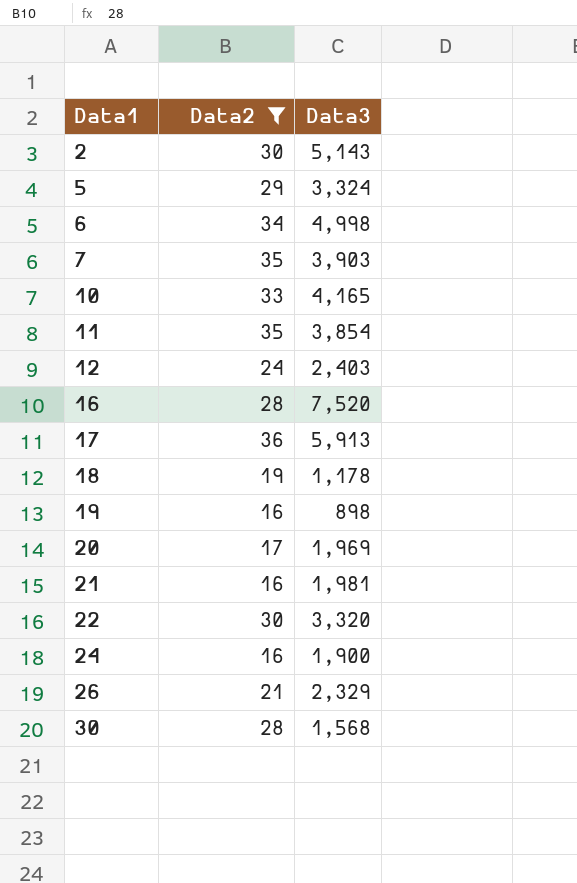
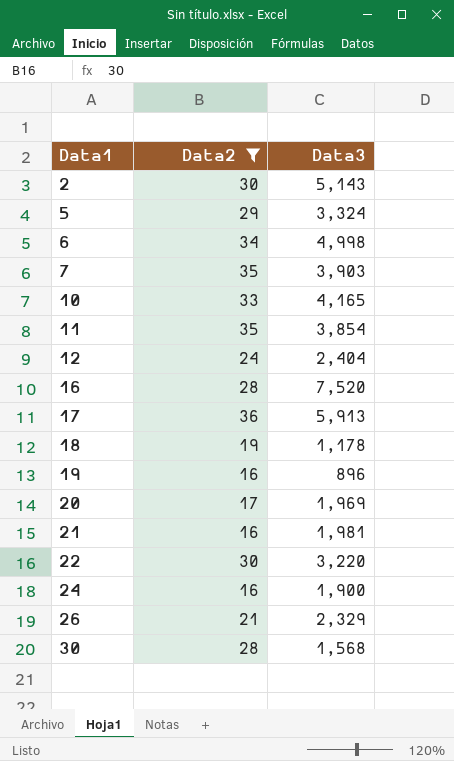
12 | Data3: 2,403 -> 2,404
19 | Data3: 898 -> 896
22 | Data3: 3,320 -> 3,220

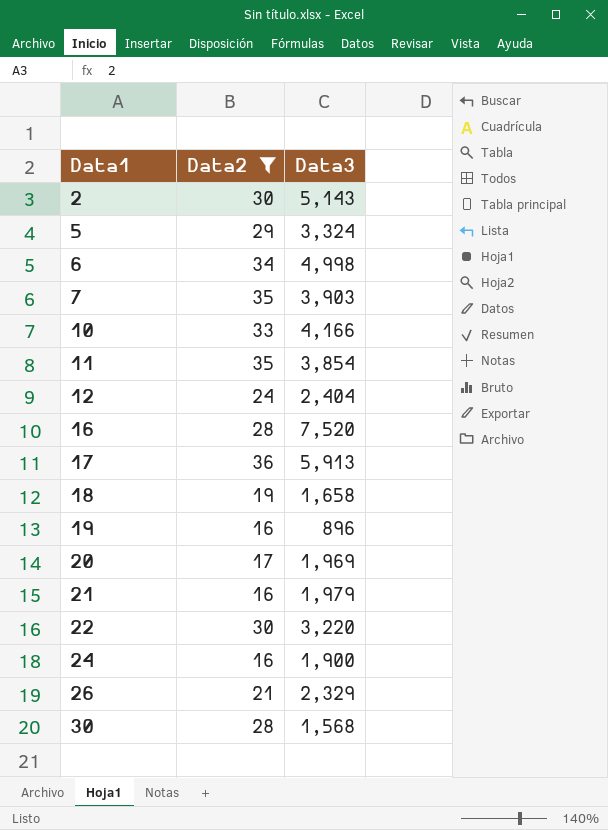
10 | Data3: 4,165 -> 4,166
18 | Data3: 1,178 -> 1,658
21 | Data3: 1,981 -> 1,979

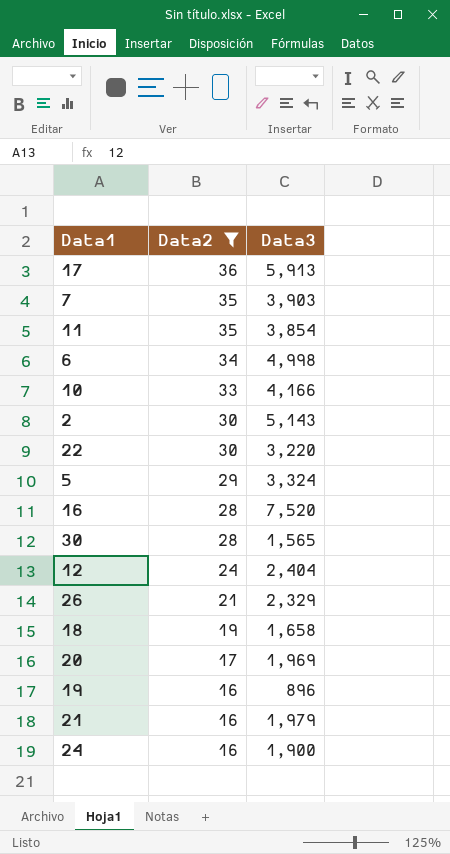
row order: Data1 ascending -> Data2 descending
30 | Data3: 1,568 -> 1,565

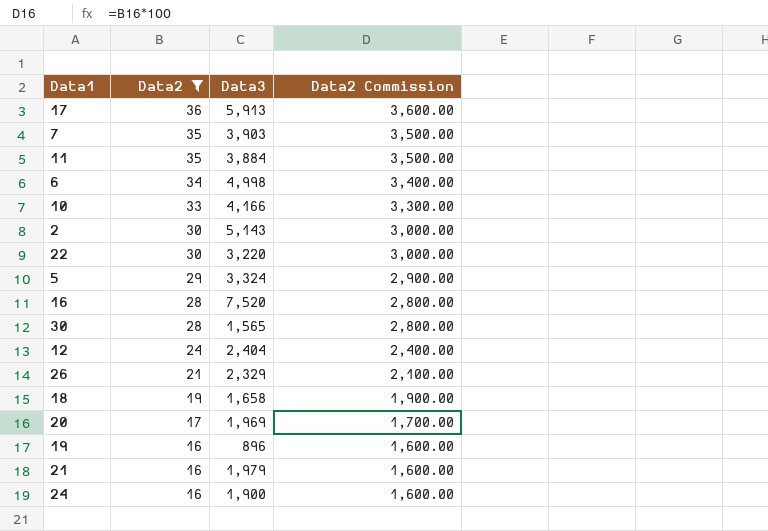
column Data2 Commission | formula: none -> [Data2] * 100
11 | Data3: 3,854 -> 3,884

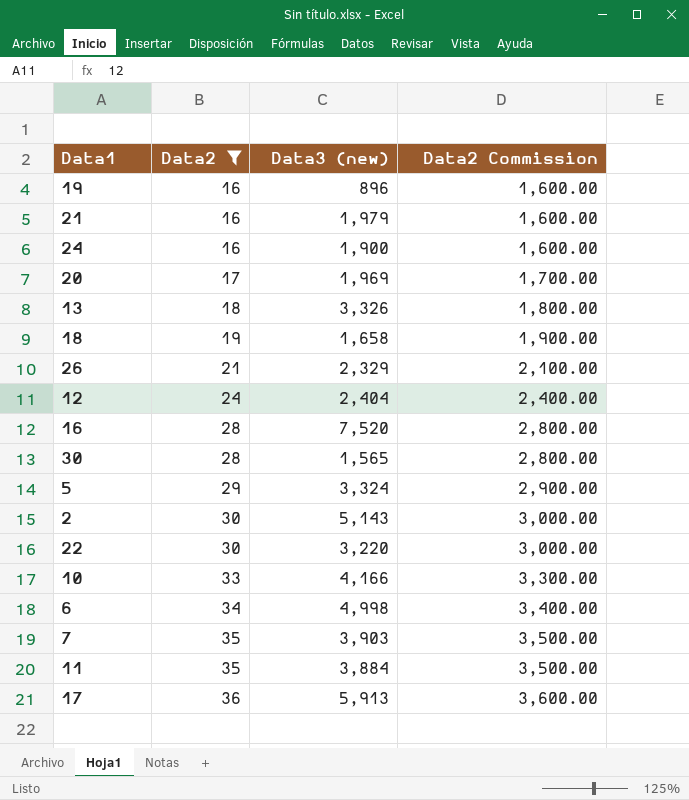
row order: Data2 descending -> Data2 ascending
column name: Data3 -> Data3 (new)
row 13: none -> 18 | 3,326 | 1,800.00

